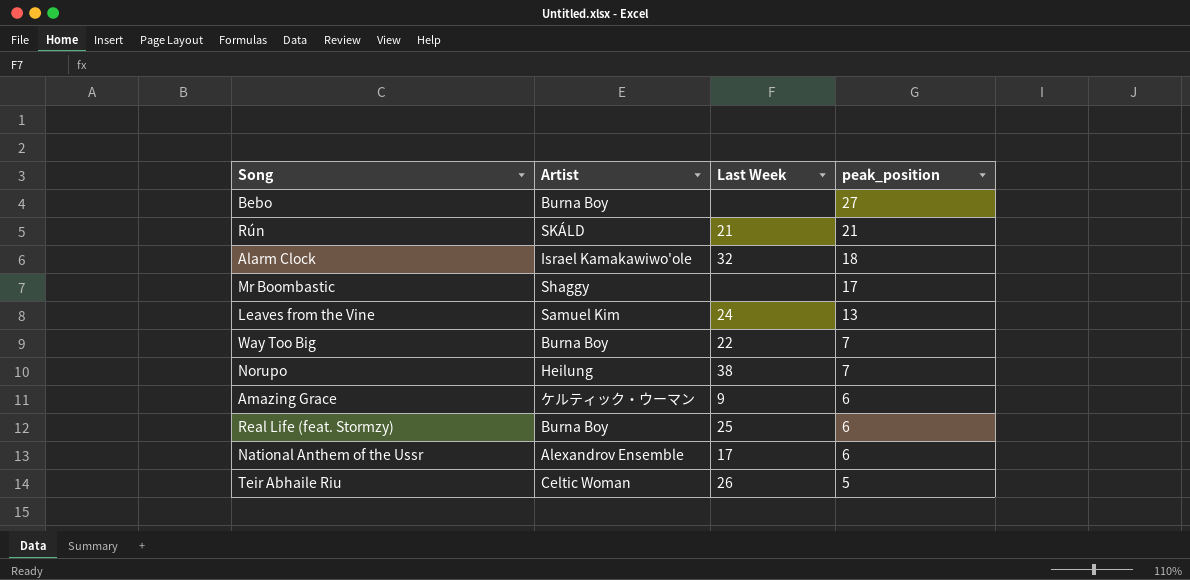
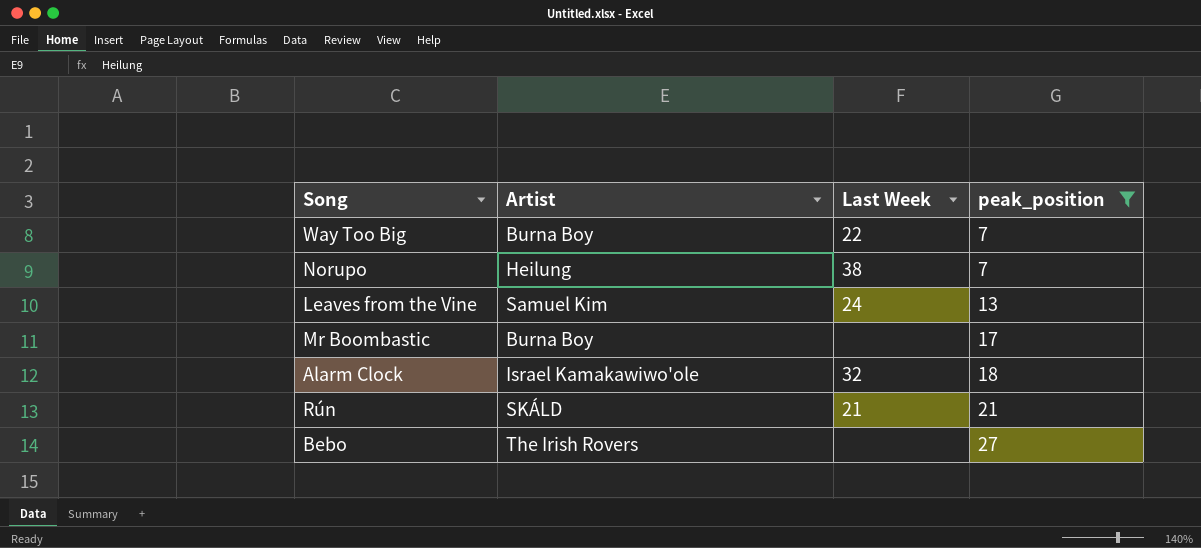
filter: none -> peak_position >= 7
row order: peak_position descending -> peak_position ascending
Mr Boombastic | Artist: Shaggy -> Burna Boy
Bebo | Artist: Burna Boy -> The Irish Rovers

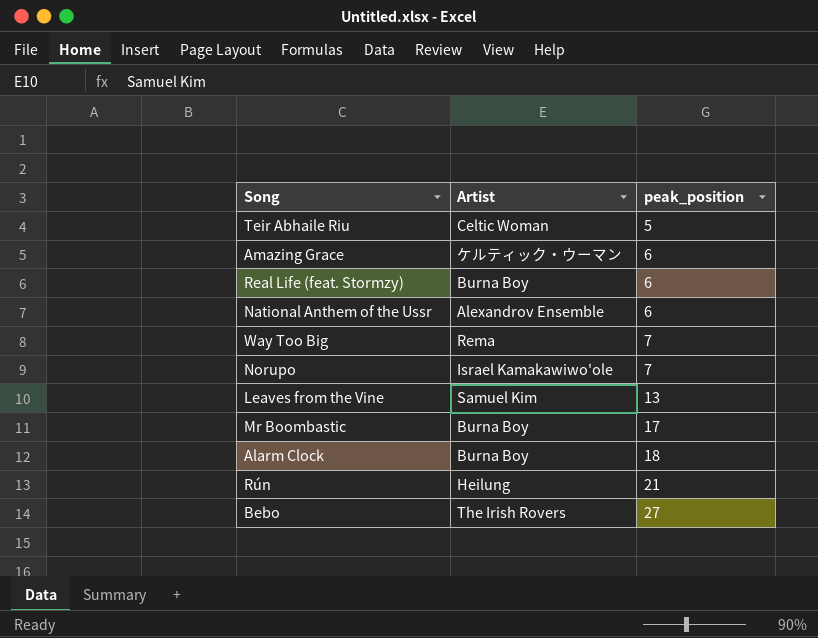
filter: peak_position >= 7 -> none
column Last Week | position: 3 -> none
Way Too Big | Artist: Burna Boy -> Rema
Norupo | Artist: Heilung -> Israel Kamakawiwo'ole
Alarm Clock | Artist: Israel Kamakawiwo'ole -> Burna Boy
Rún | Artist: SKÁLD -> Heilung

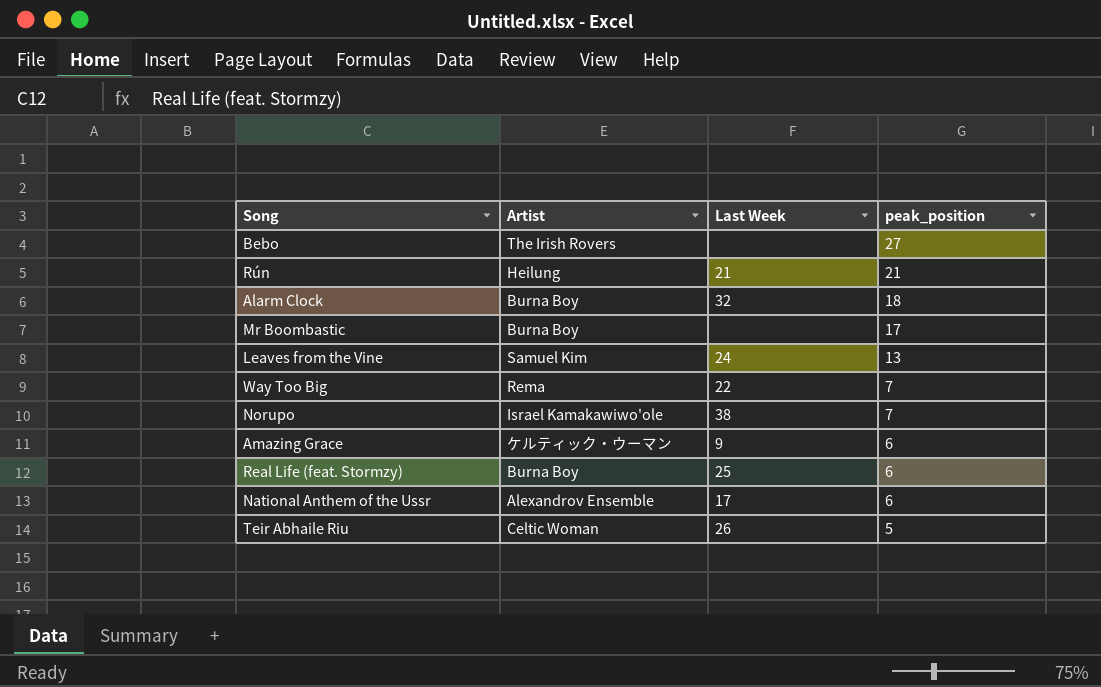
row order: peak_position ascending -> peak_position descending
column Last Week | position: none -> 3

